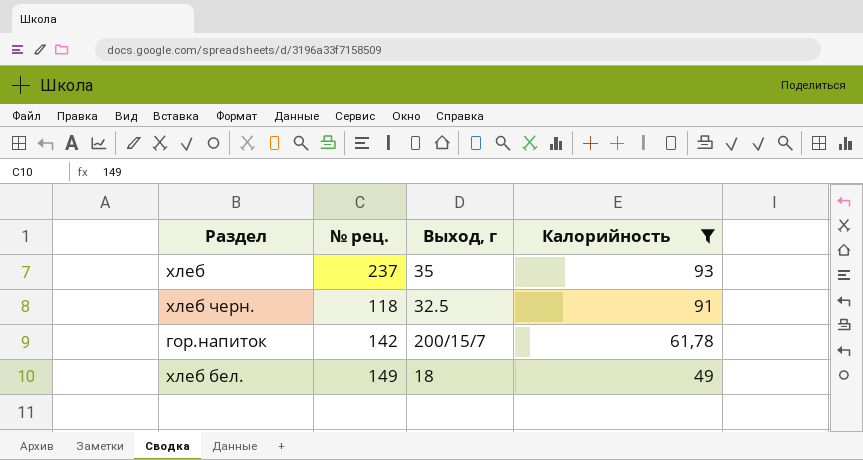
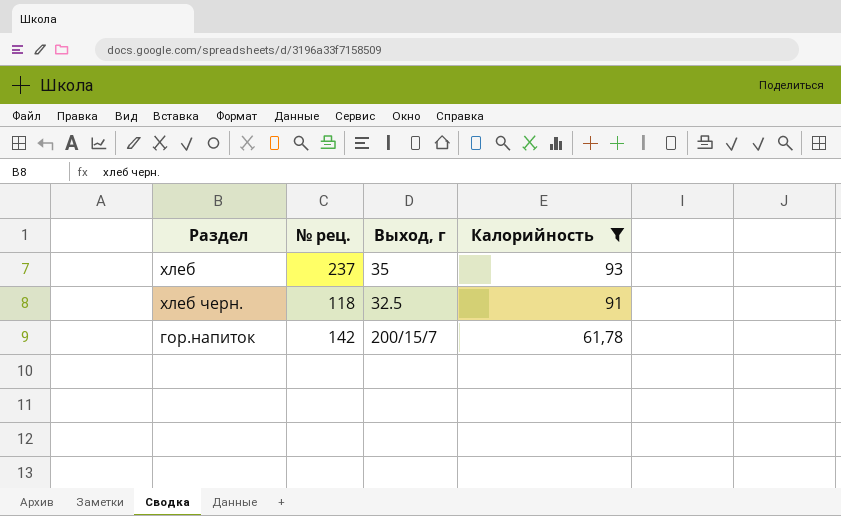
row хлеб бел.: 149 | 18 | 49 -> none

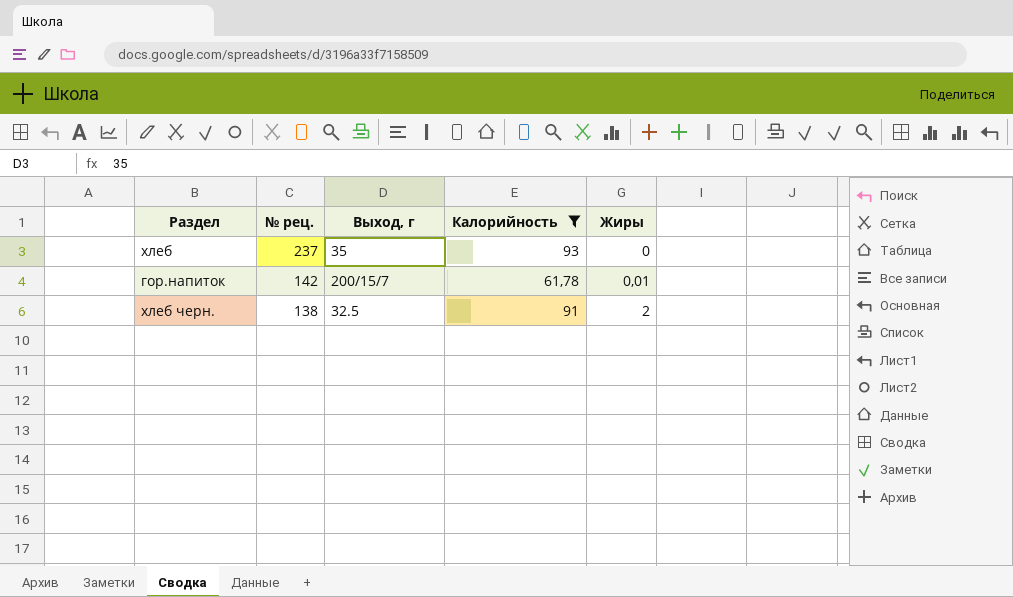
row order: Калорийность descending -> № рец. descending
column Жиры | position: none -> 5
хлеб черн. | № рец.: 118 -> 138

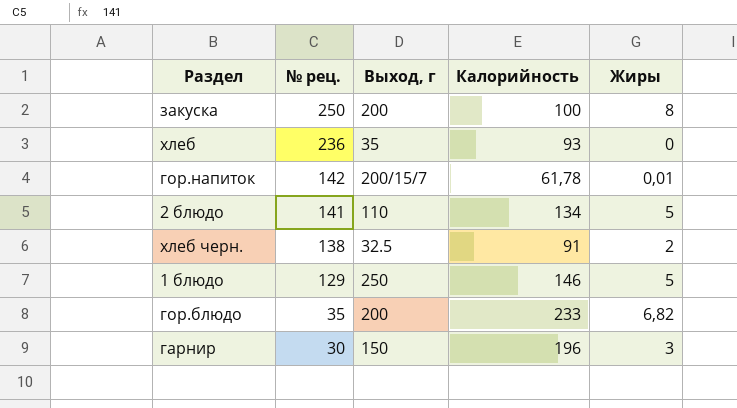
filter: Калорийность <= 93 -> none
хлеб | № рец.: 237 -> 236

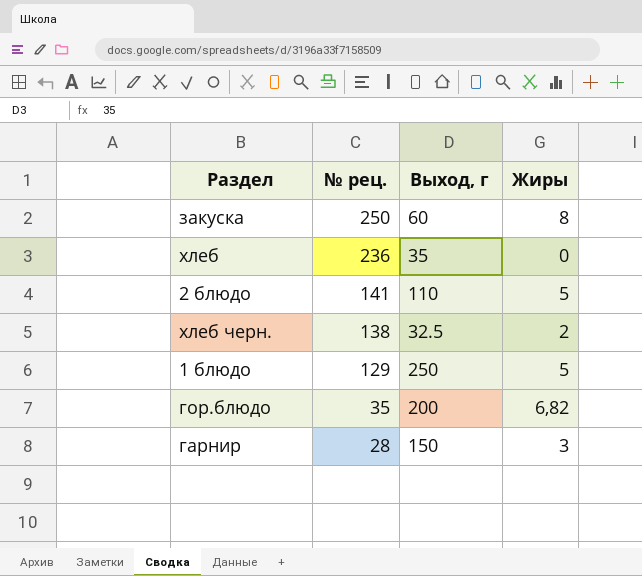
column Калорийность | position: 4 -> none
row гор.напиток: 142 | 200/15/7 | 61,78 | 0,01 -> none
закуска | Выход, г: 200 -> 60
гарнир | № рец.: 30 -> 28

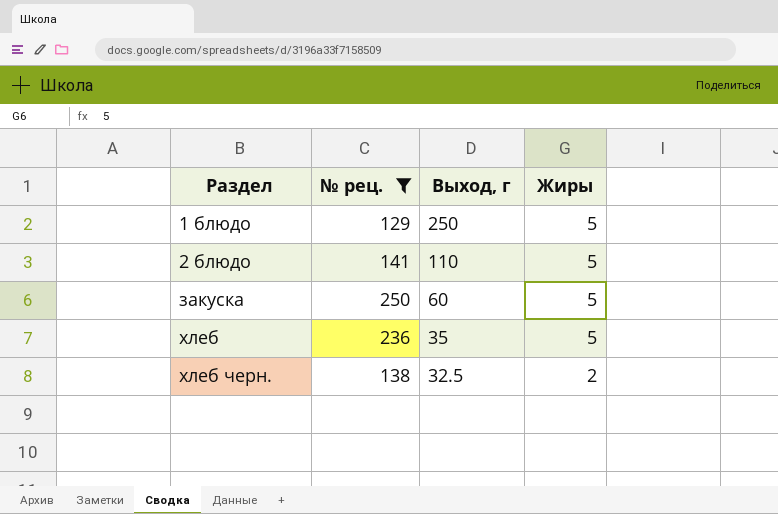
filter: none -> № рец. >= 129
row order: № рец. descending -> Раздел ascending
закуска | Жиры: 8 -> 5
хлеб | Жиры: 0 -> 5

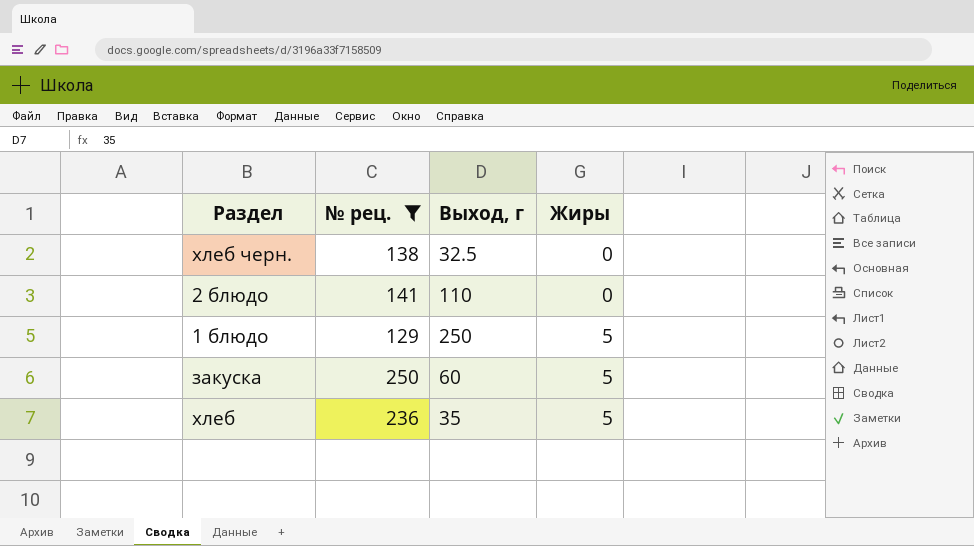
row order: Раздел ascending -> Жиры ascending
хлеб черн. | Жиры: 2 -> 0
2 блюдо | Жиры: 5 -> 0

